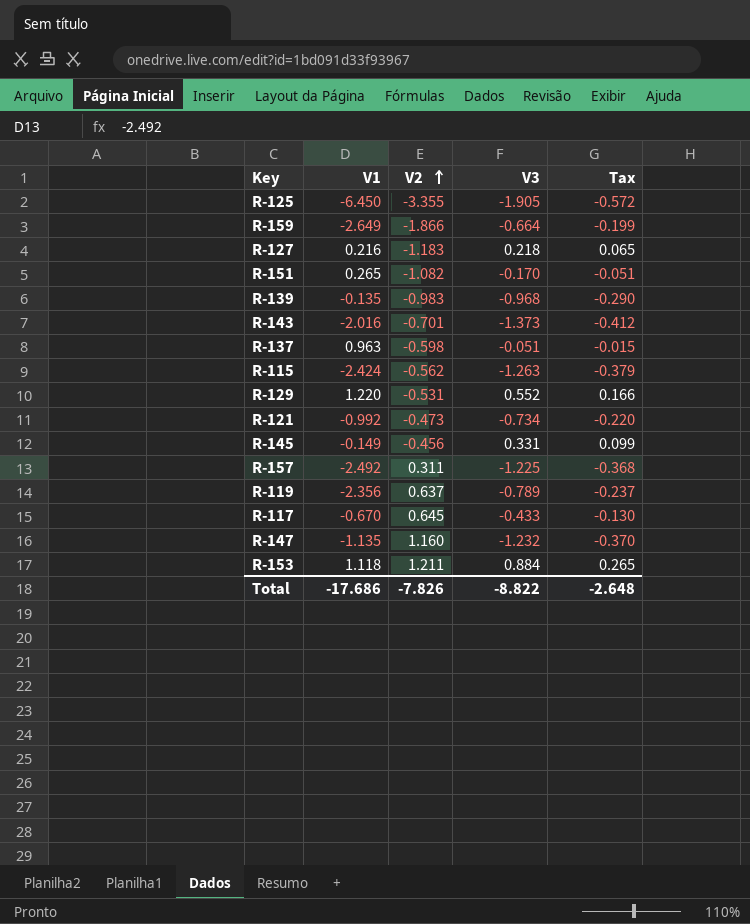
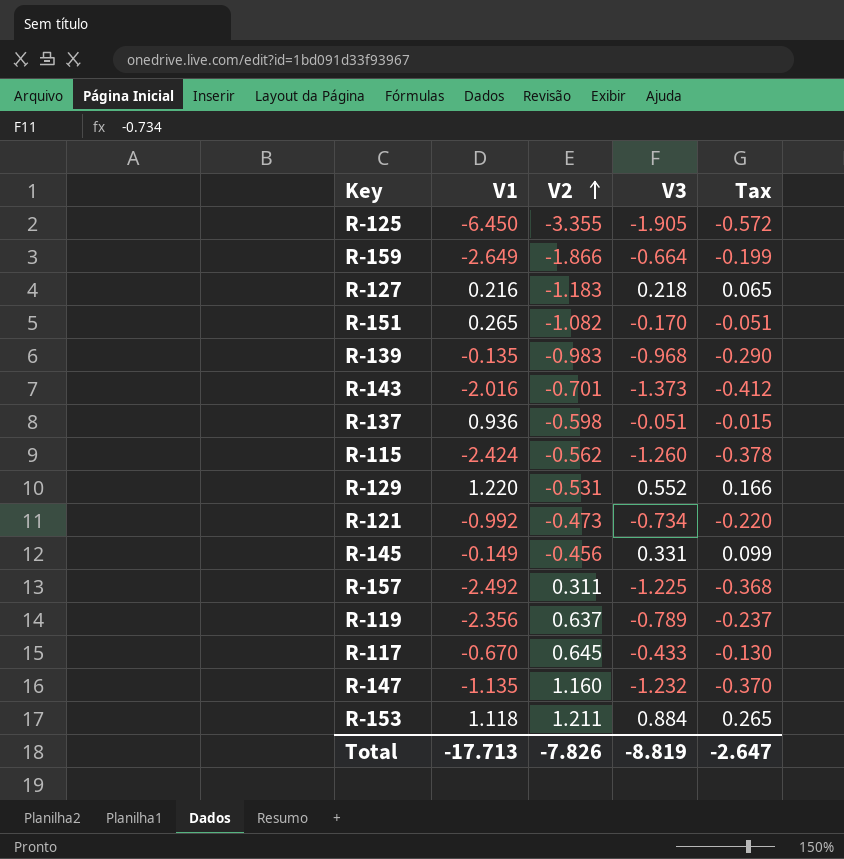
R-137 | V1: 0.963 -> 0.936
R-115 | V3: -1.263 -> -1.260
R-115 | Tax: -0.379 -> -0.378
Total | V1: -17.686 -> -17.713
Total | V3: -8.822 -> -8.819
Total | Tax: -2.648 -> -2.647

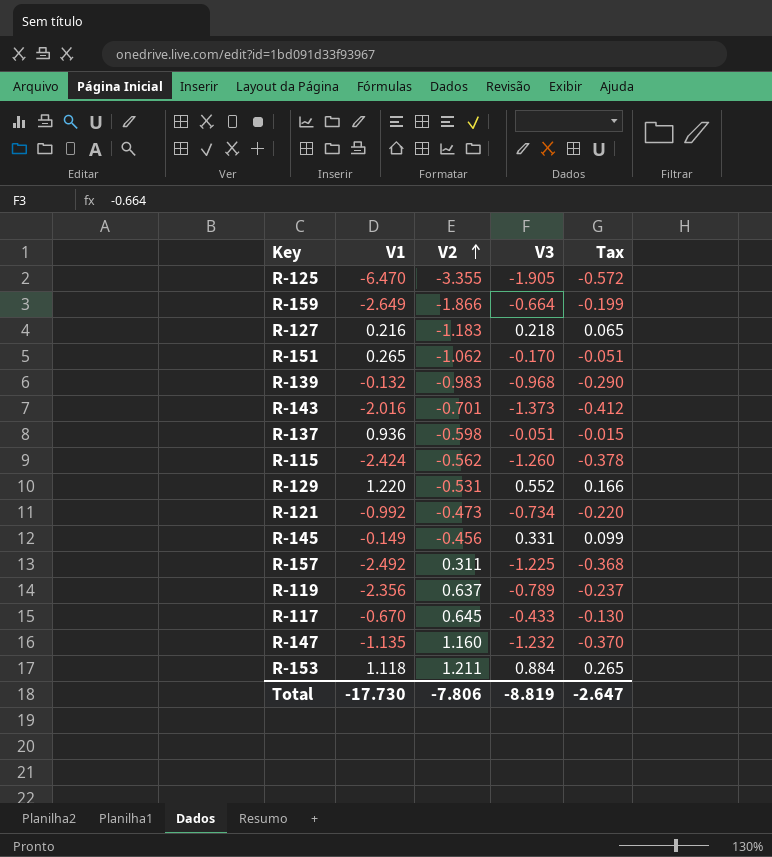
R-125 | V1: -6.450 -> -6.470
R-151 | V2: -1.082 -> -1.062
R-139 | V1: -0.135 -> -0.132
Total | V1: -17.713 -> -17.730
Total | V2: -7.826 -> -7.806

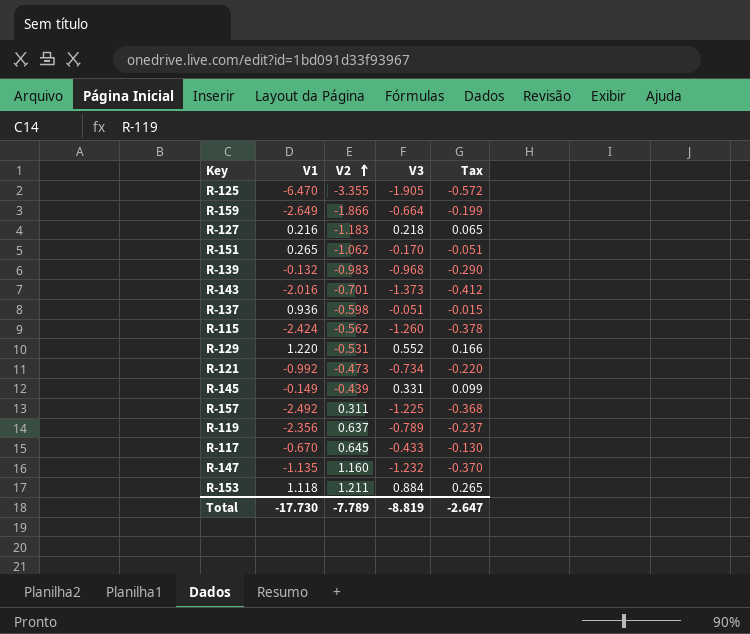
R-145 | V2: -0.456 -> -0.439
Total | V2: -7.806 -> -7.789

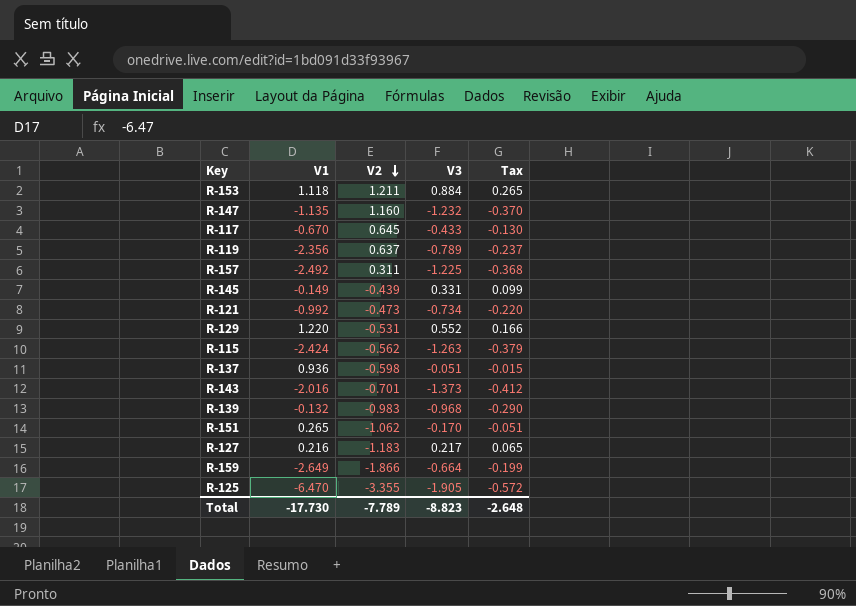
row order: V2 ascending -> V2 descending
R-115 | V3: -1.260 -> -1.263
R-115 | Tax: -0.378 -> -0.379
R-127 | V3: 0.218 -> 0.217
Total | V3: -8.819 -> -8.823
Total | Tax: -2.647 -> -2.648

